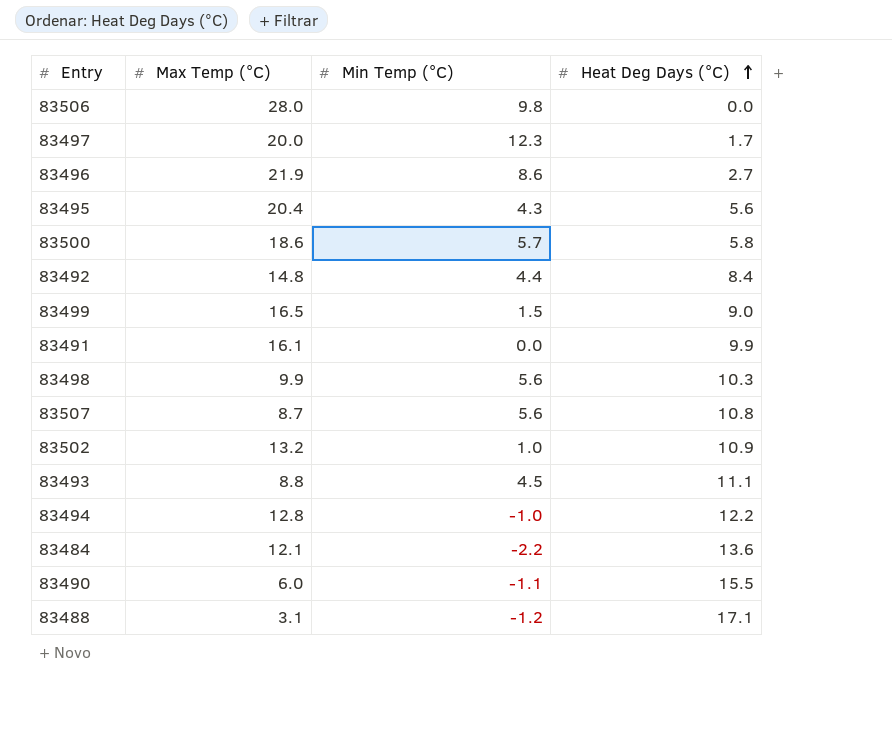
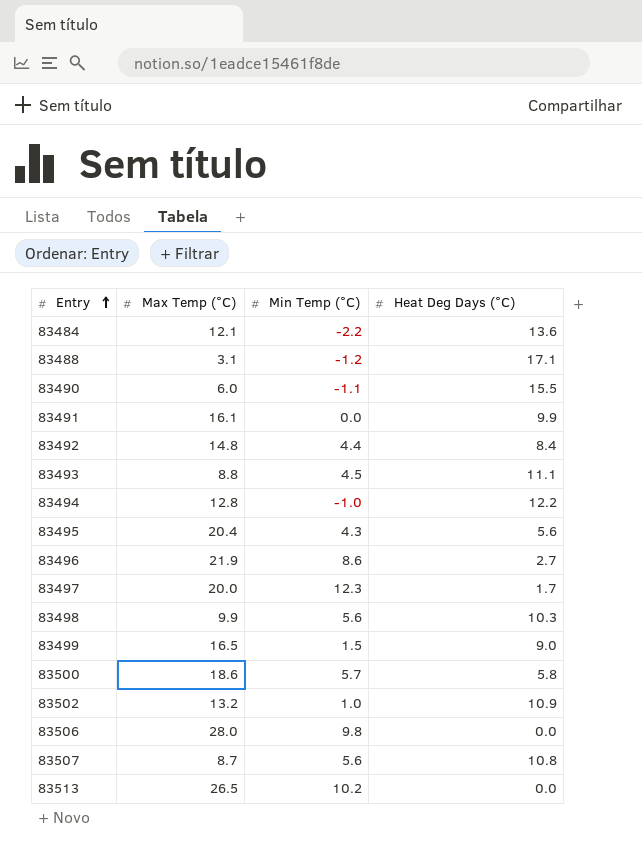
row order: Heat Deg Days (°C) ascending -> Entry ascending
row 83513: none -> 26.5 | 10.2 | 0.0

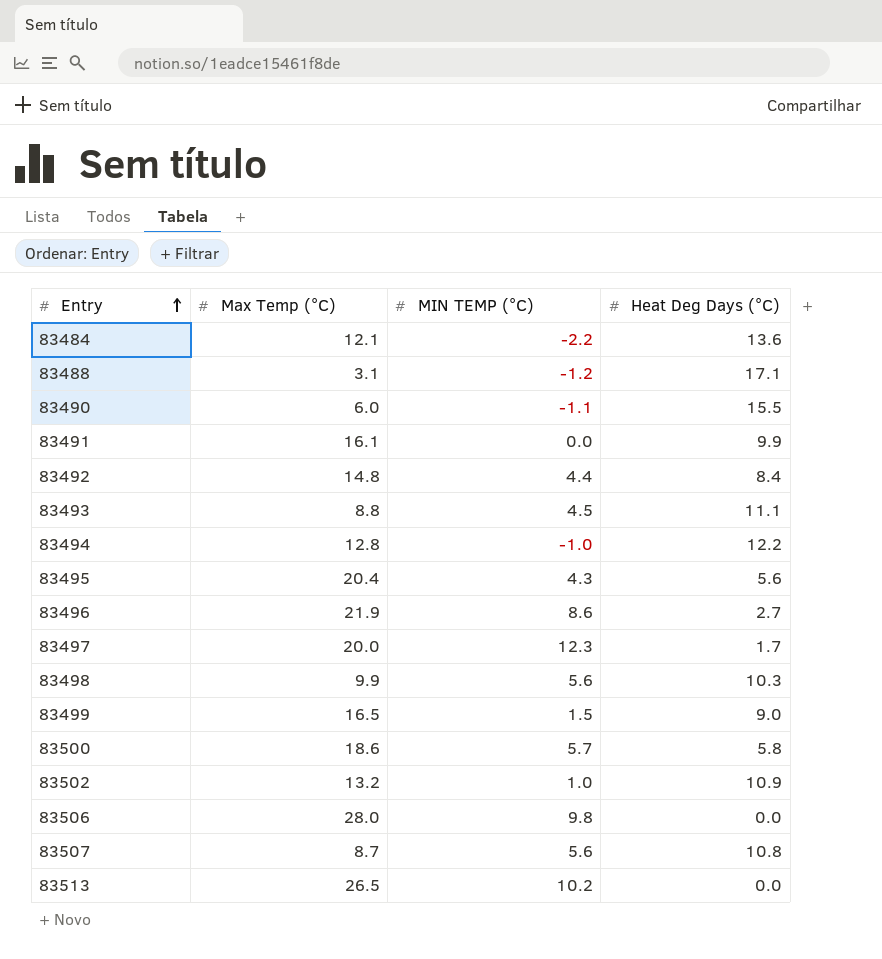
column name: Min Temp (°C) -> MIN TEMP (°C)

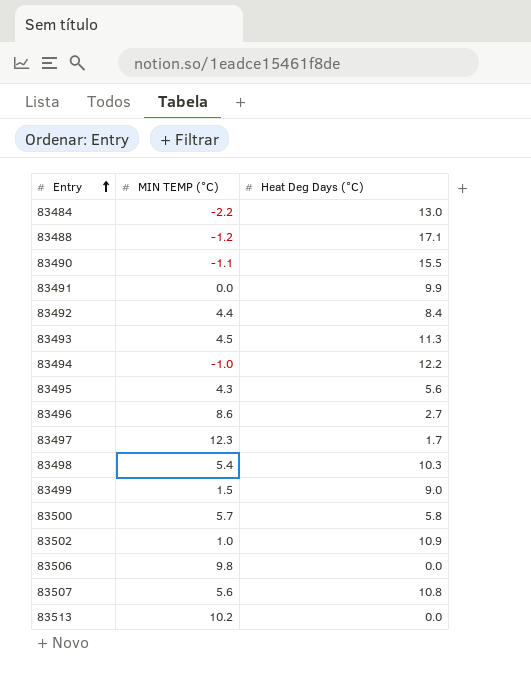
column Max Temp (°C) | position: 2 -> none
83484 | Heat Deg Days (°C): 13.6 -> 13.0
83493 | Heat Deg Days (°C): 11.1 -> 11.3
83498 | MIN TEMP (°C): 5.6 -> 5.4

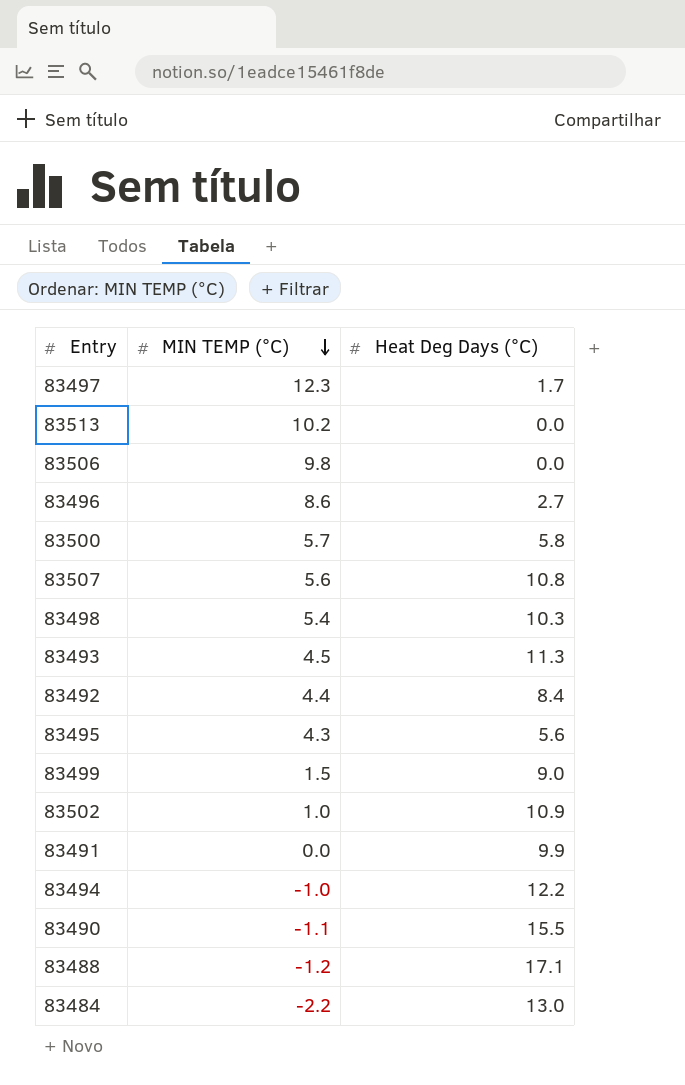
row order: Entry ascending -> MIN TEMP (°C) descending

